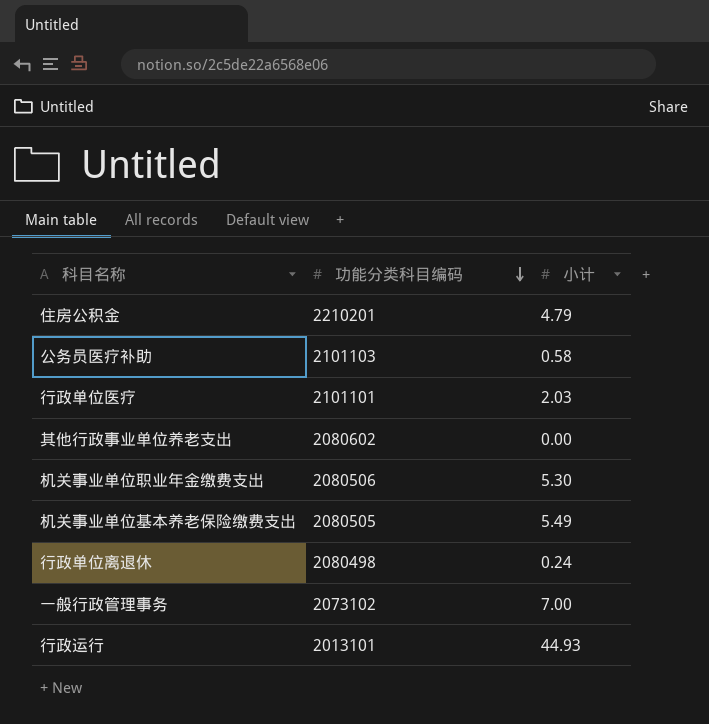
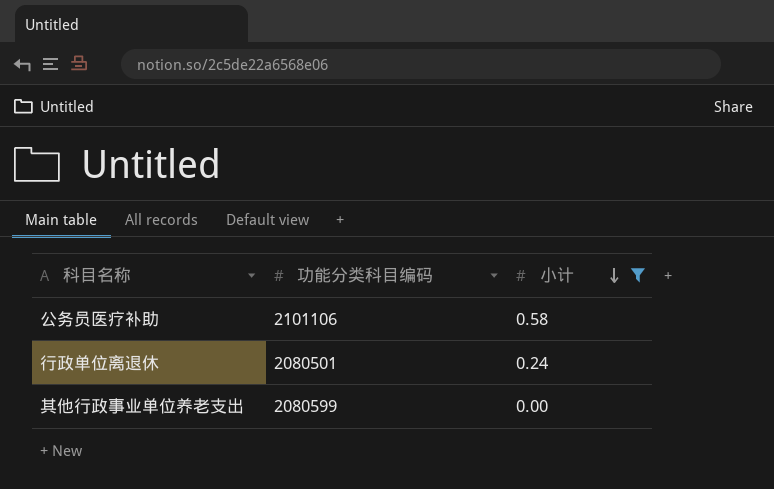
filter: none -> 小计 <= 0.58
row order: 功能分类科目编码 descending -> 小计 descending
公务员医疗补助 | 功能分类科目编码: 2101103 -> 2101106
行政单位离退休 | 功能分类科目编码: 2080498 -> 2080501
其他行政事业单位养老支出 | 功能分类科目编码: 2080602 -> 2080599

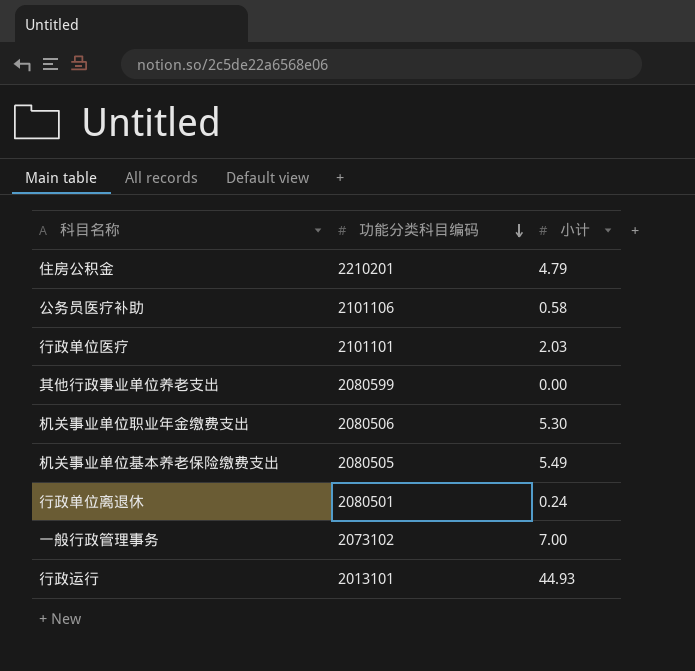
filter: 小计 <= 0.58 -> none
row order: 小计 descending -> 功能分类科目编码 descending

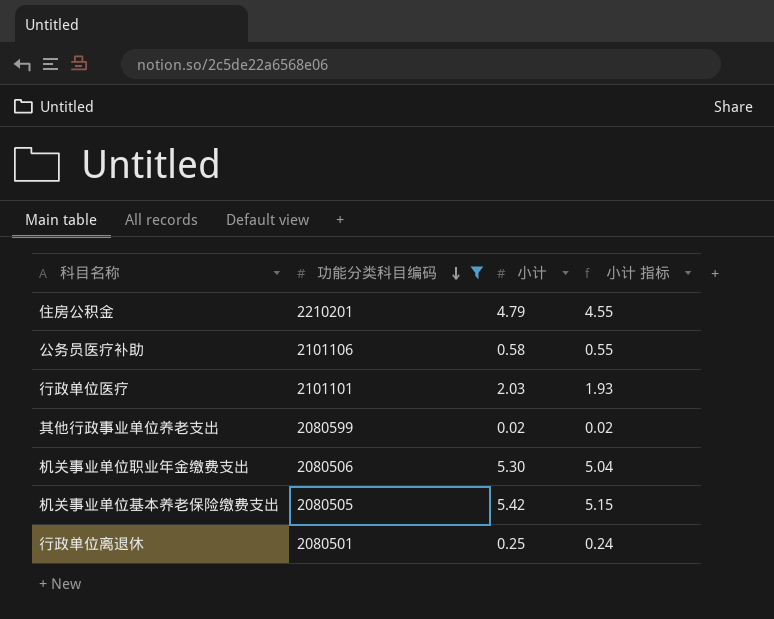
filter: none -> 功能分类科目编码 >= 2080501
column 小计 指标 | formula: none -> [小计] * 0.95
其他行政事业单位养老支出 | 小计: 0.00 -> 0.02
机关事业单位基本养老保险缴费支出 | 小计: 5.49 -> 5.42
行政单位离退休 | 小计: 0.24 -> 0.25

